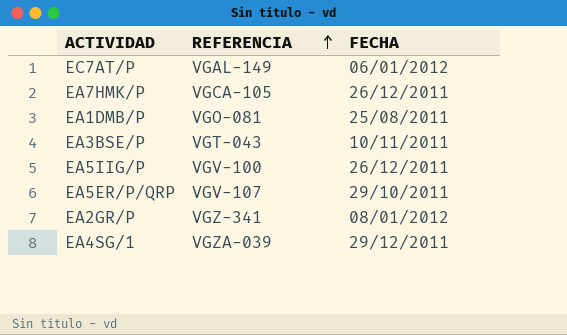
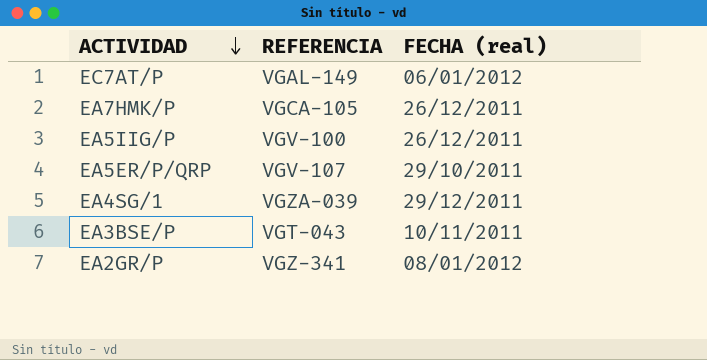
row order: REFERENCIA ascending -> ACTIVIDAD descending
column name: FECHA -> FECHA (real)
row EA1DMB/P: VGO-081 | 25/08/2011 -> none

